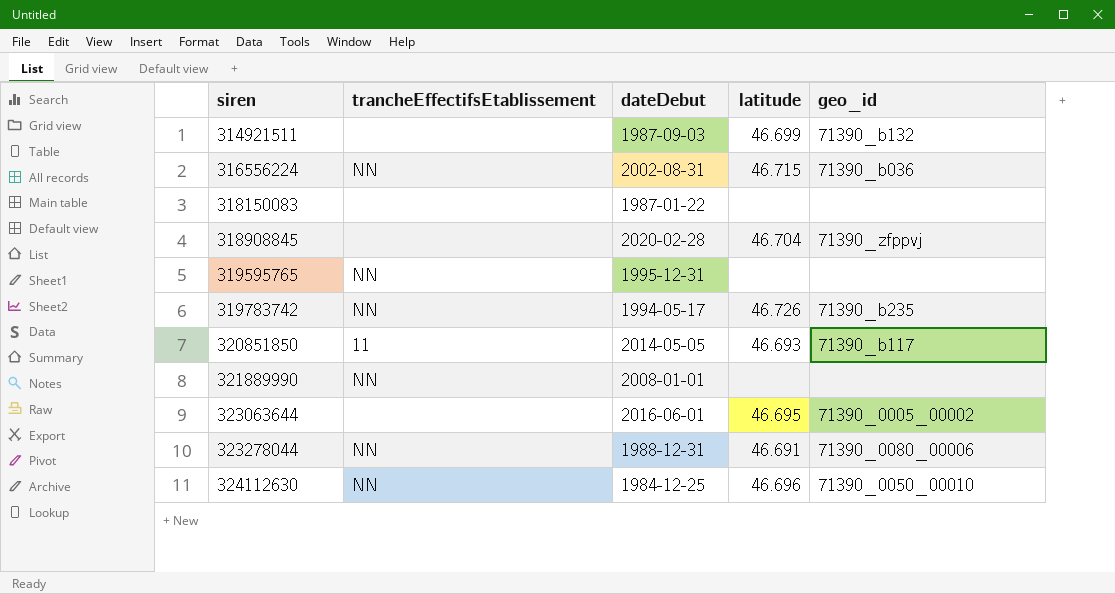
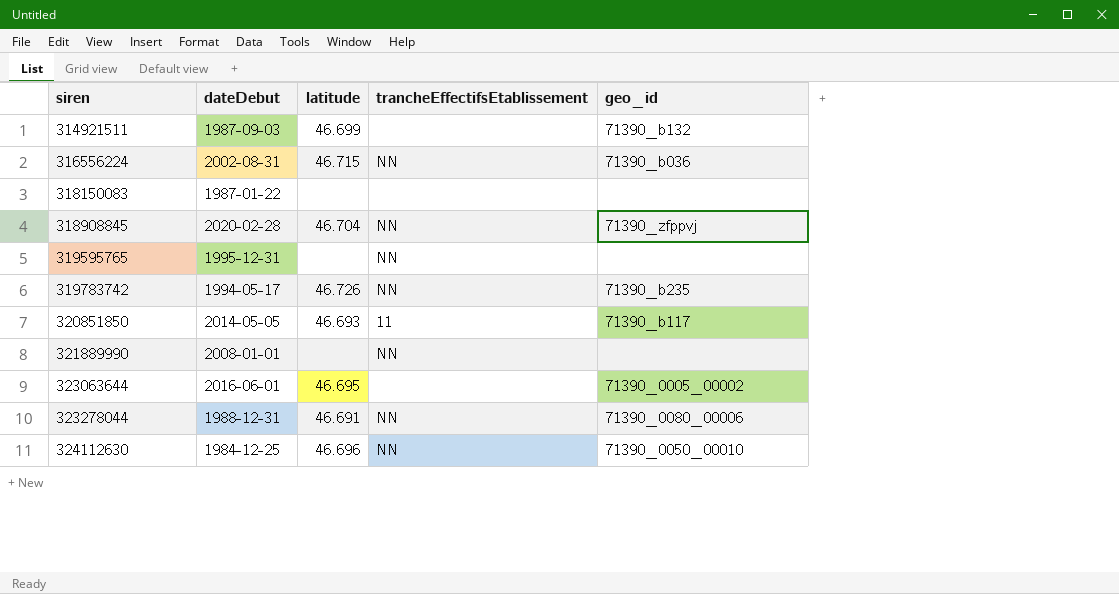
column trancheEffectifsEtablissement | position: 2 -> 4
318908845 | trancheEffectifsEtablissement: none -> NN

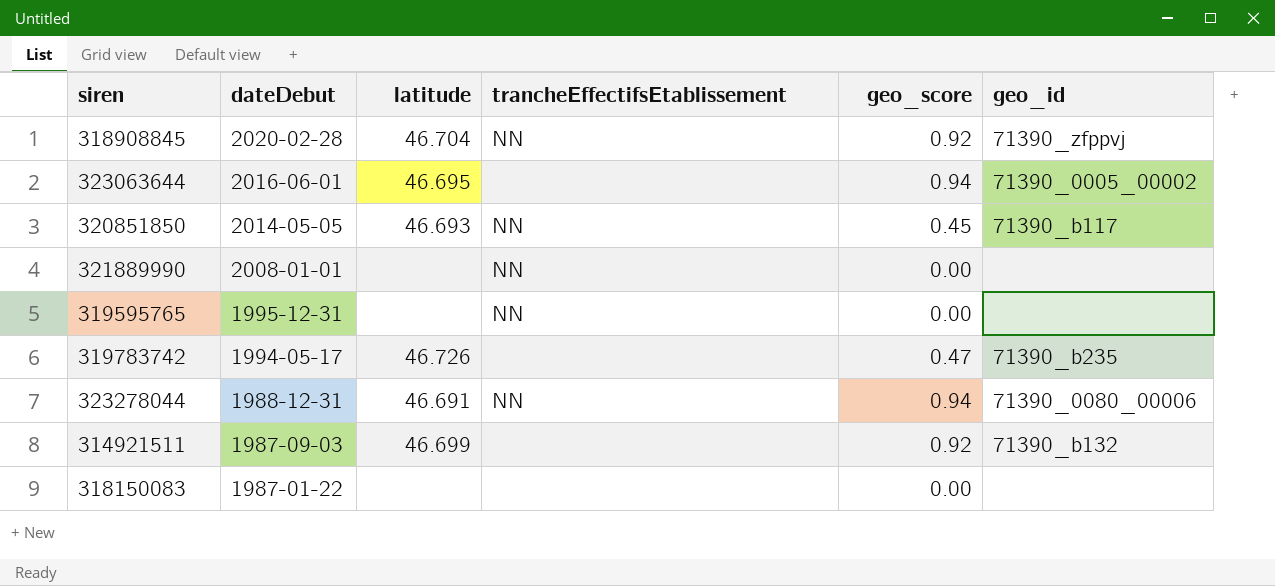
row order: siren ascending -> dateDebut descending
column geo_score | position: none -> 5
row 316556224: 2002-08-31 | 46.715 | NN | 71390_b036 -> none
row 324112630: 1984-12-25 | 46.696 | NN | 71390_0050_00010 -> none
320851850 | trancheEffectifsEtablissement: 11 -> NN
319783742 | trancheEffectifsEtablissement: NN -> none

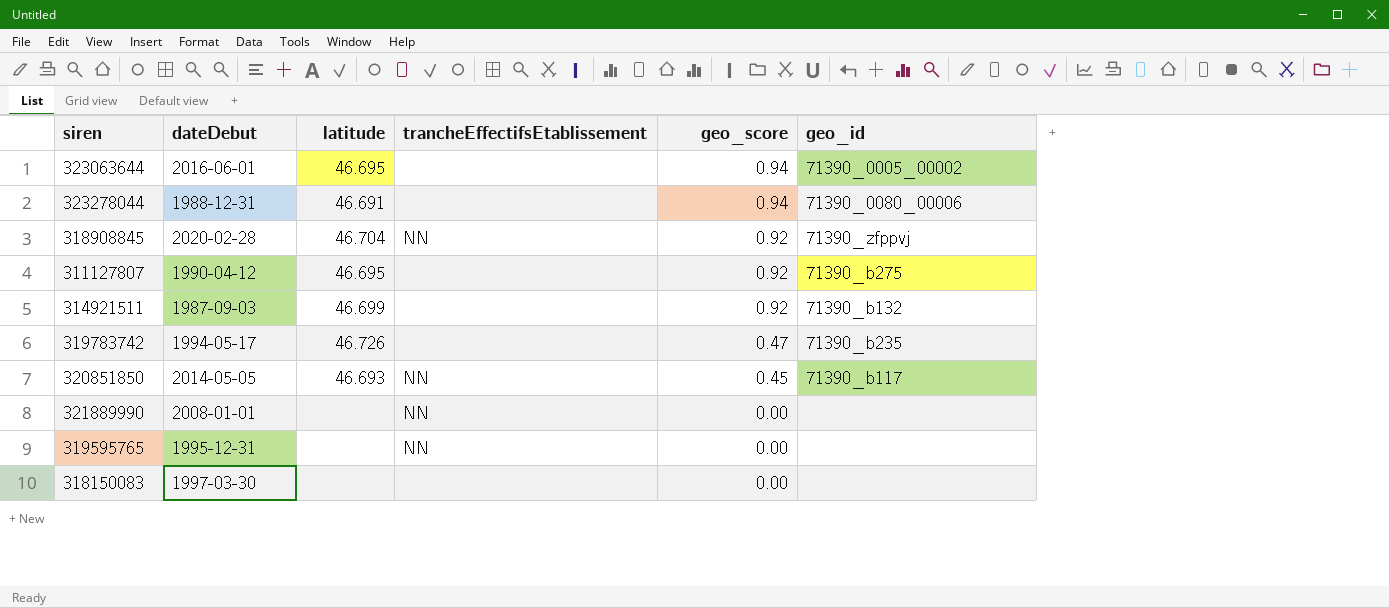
row order: dateDebut descending -> geo_score descending
323278044 | trancheEffectifsEtablissement: NN -> none
row 311127807: none -> 1990-04-12 | 46.695 | none | 0.92 | 71390_b275
318150083 | dateDebut: 1987-01-22 -> 1997-03-30

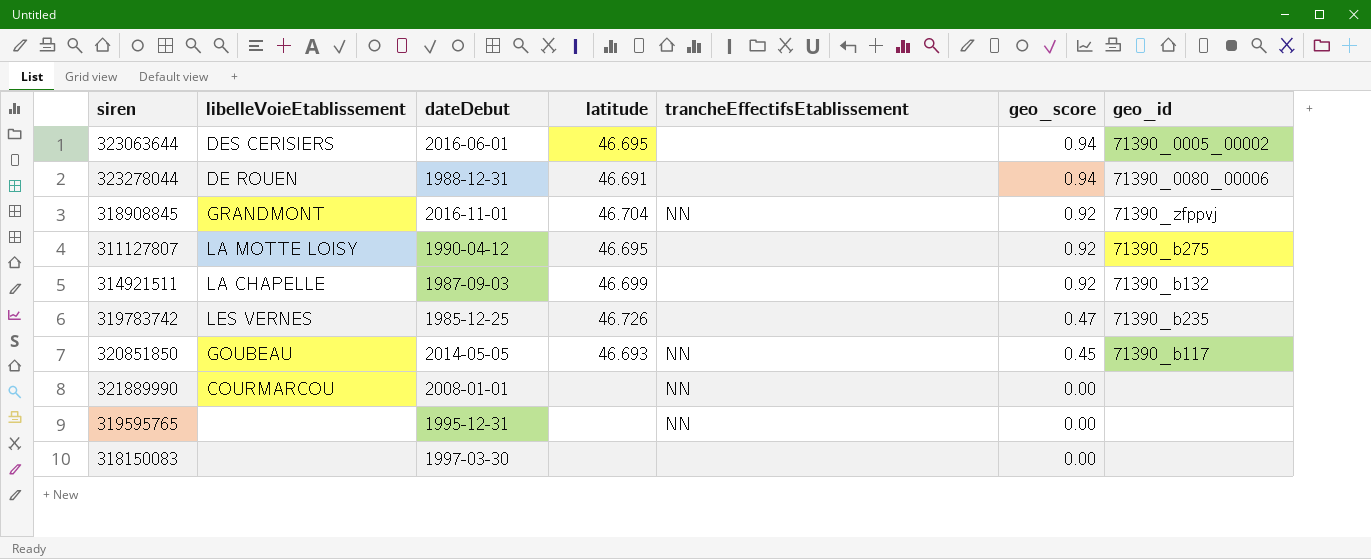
column libelleVoieEtablissement | position: none -> 2
318908845 | dateDebut: 2020-02-28 -> 2016-11-01
319783742 | dateDebut: 1994-05-17 -> 1985-12-25

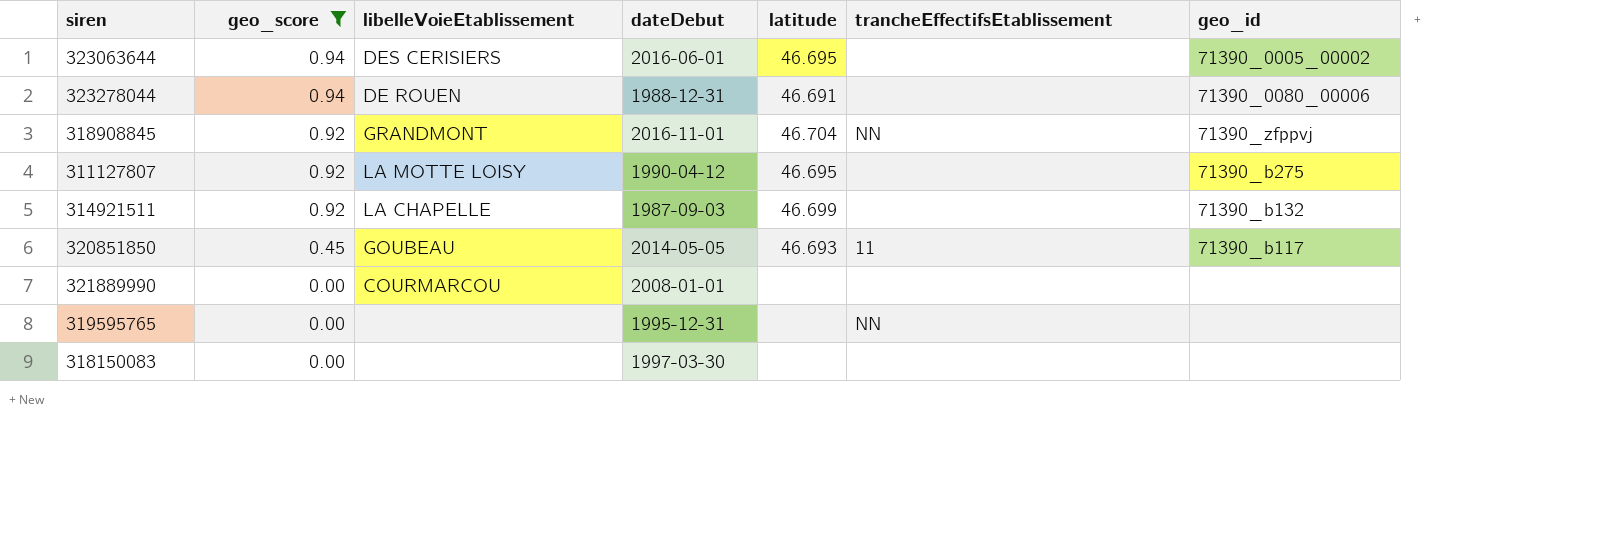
filter: none -> geo_score != 0.47
column geo_score | position: 6 -> 2
320851850 | trancheEffectifsEtablissement: NN -> 11
321889990 | trancheEffectifsEtablissement: NN -> none

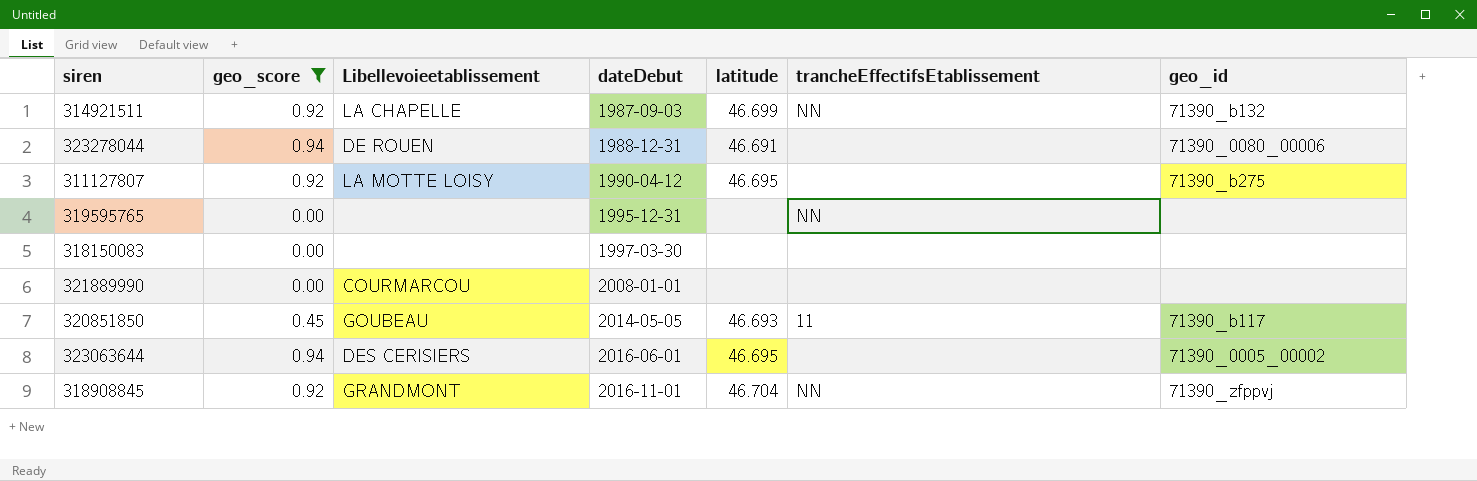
row order: geo_score descending -> dateDebut ascending
column name: libelleVoieEtablissement -> Libellevoieetablissement
314921511 | trancheEffectifsEtablissement: none -> NN

